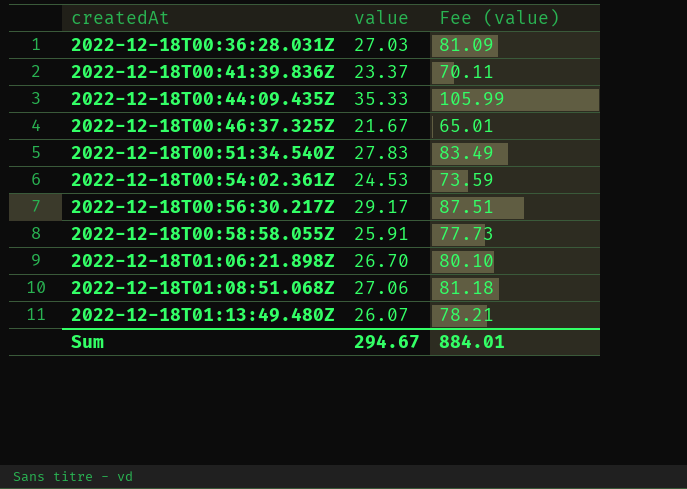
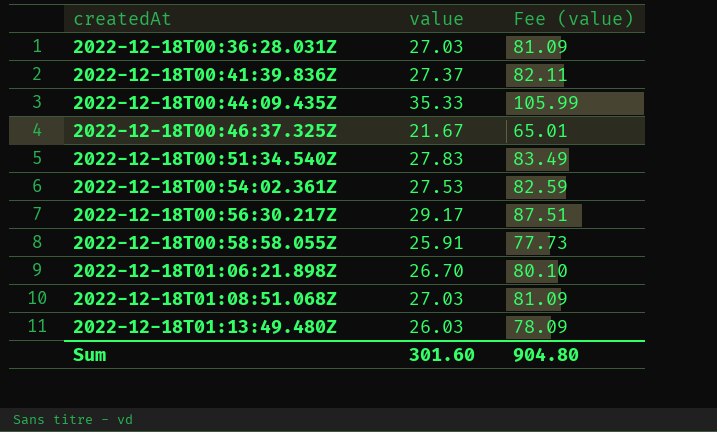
2022-12-18T00:41:39.836Z | value: 23.37 -> 27.37
2022-12-18T00:41:39.836Z | Fee (value): 70.11 -> 82.11
2022-12-18T00:54:02.361Z | value: 24.53 -> 27.53
2022-12-18T00:54:02.361Z | Fee (value): 73.59 -> 82.59
2022-12-18T01:08:51.068Z | value: 27.06 -> 27.03
2022-12-18T01:08:51.068Z | Fee (value): 81.18 -> 81.09
2022-12-18T01:13:49.480Z | value: 26.07 -> 26.03
2022-12-18T01:13:49.480Z | Fee (value): 78.21 -> 78.09
Sum | value: 294.67 -> 301.60
Sum | Fee (value): 884.01 -> 904.80

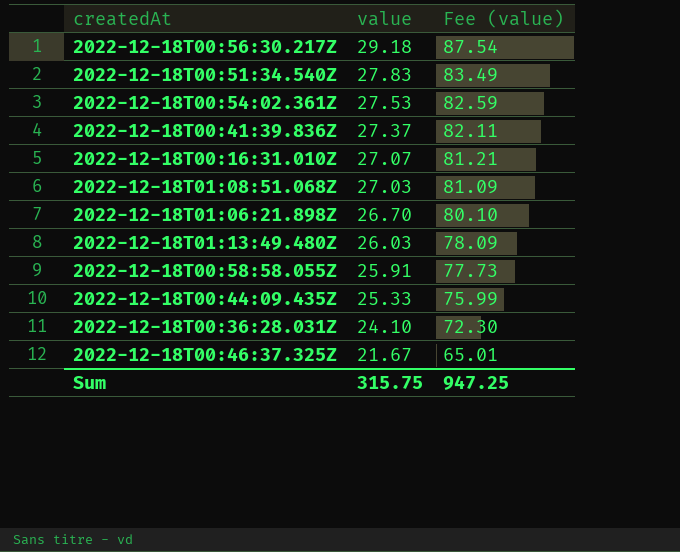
row order: createdAt ascending -> value descending
2022-12-18T00:56:30.217Z | value: 29.17 -> 29.18
2022-12-18T00:56:30.217Z | Fee (value): 87.51 -> 87.54
row 2022-12-18T00:16:31.010Z: none -> 27.07 | 81.21
2022-12-18T00:44:09.435Z | value: 35.33 -> 25.33
2022-12-18T00:44:09.435Z | Fee (value): 105.99 -> 75.99
2022-12-18T00:36:28.031Z | value: 27.03 -> 24.10
2022-12-18T00:36:28.031Z | Fee (value): 81.09 -> 72.30
Sum | value: 301.60 -> 315.75
Sum | Fee (value): 904.80 -> 947.25

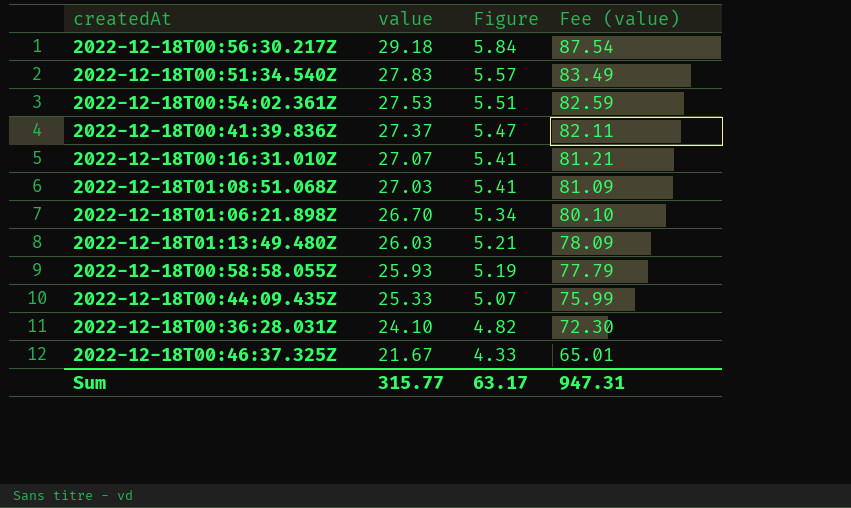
column Figure | formula: none -> [value] * 0.2
2022-12-18T00:58:58.055Z | value: 25.91 -> 25.93
2022-12-18T00:58:58.055Z | Fee (value): 77.73 -> 77.79
Sum | value: 315.75 -> 315.77
Sum | Fee (value): 947.25 -> 947.31

